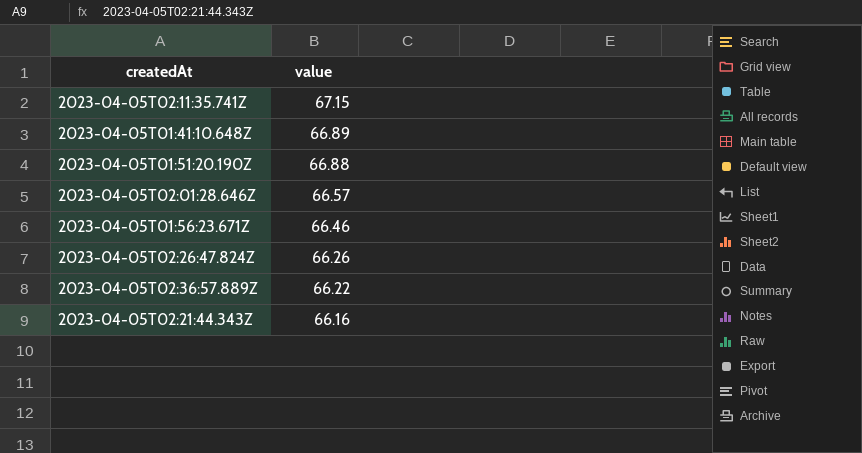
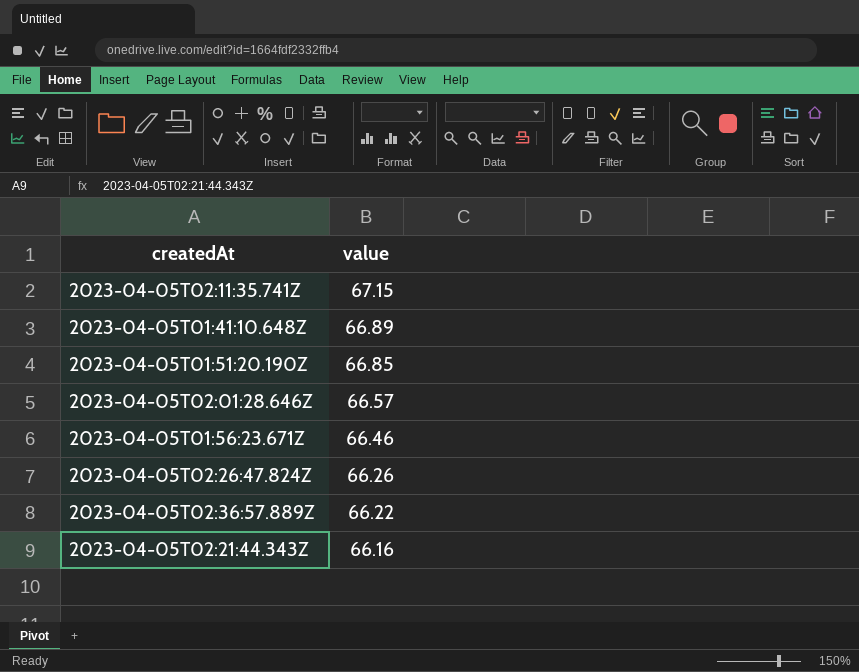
2023-04-05T01:51:20.190Z | value: 66.88 -> 66.85

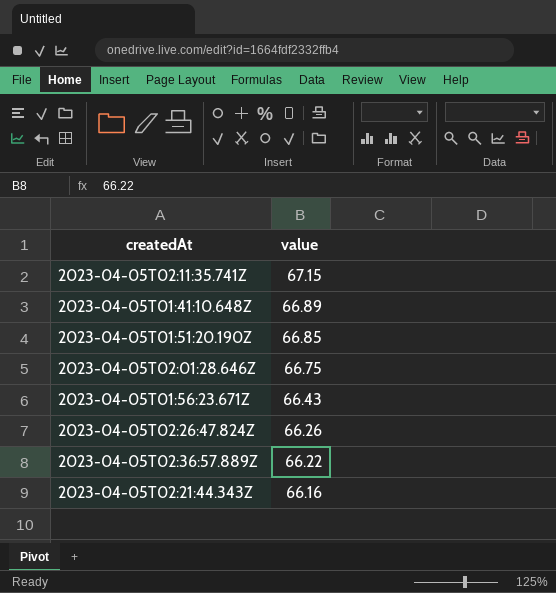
2023-04-05T02:01:28.646Z | value: 66.57 -> 66.75
2023-04-05T01:56:23.671Z | value: 66.46 -> 66.43

